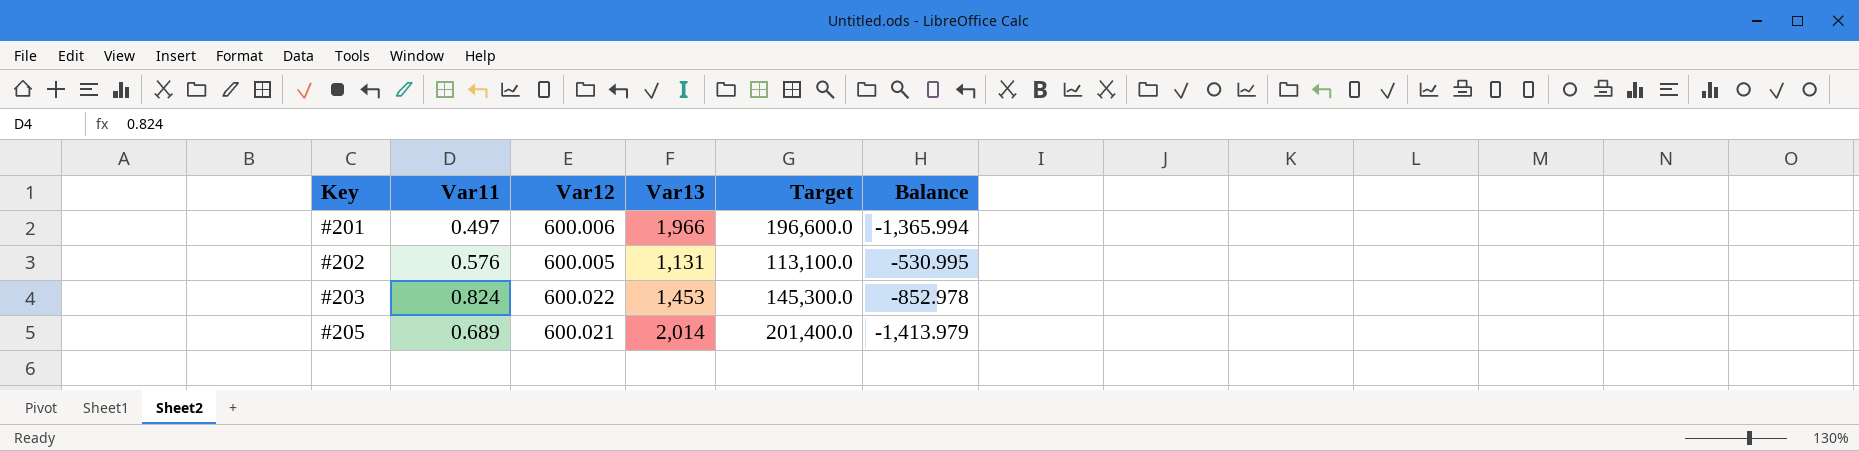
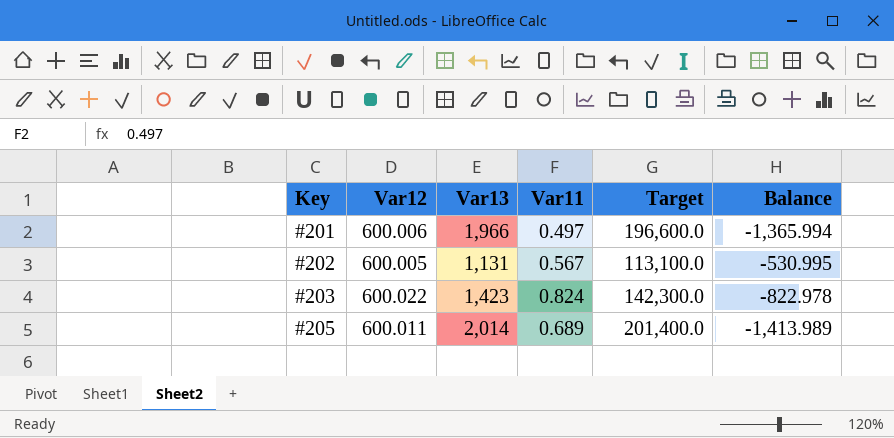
column Var11 | position: 2 -> 4
#202 | Var11: 0.576 -> 0.567
#203 | Var13: 1,453 -> 1,423
#203 | Target: 145,300.0 -> 142,300.0
#203 | Balance: -852.978 -> -822.978
#205 | Var12: 600.021 -> 600.011
#205 | Balance: -1,413.979 -> -1,413.989

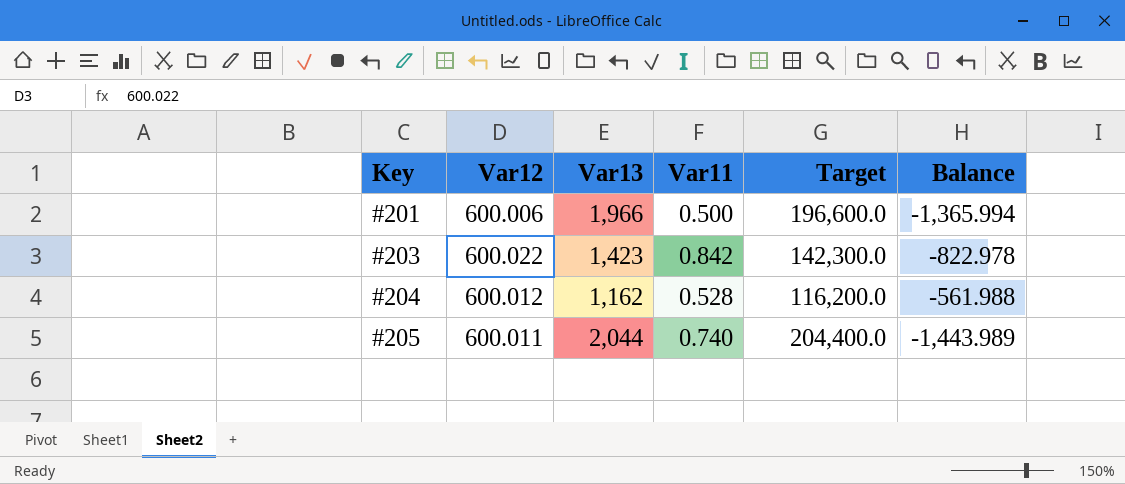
row #202: 600.005 | 1,131 | 0.567 | 113,100.0 | -530.995 -> none
#201 | Var11: 0.497 -> 0.500
#203 | Var11: 0.824 -> 0.842
row #204: none -> 600.012 | 1,162 | 0.528 | 116,200.0 | -561.988
#205 | Var13: 2,014 -> 2,044
#205 | Var11: 0.689 -> 0.740
#205 | Target: 201,400.0 -> 204,400.0
#205 | Balance: -1,413.989 -> -1,443.989

